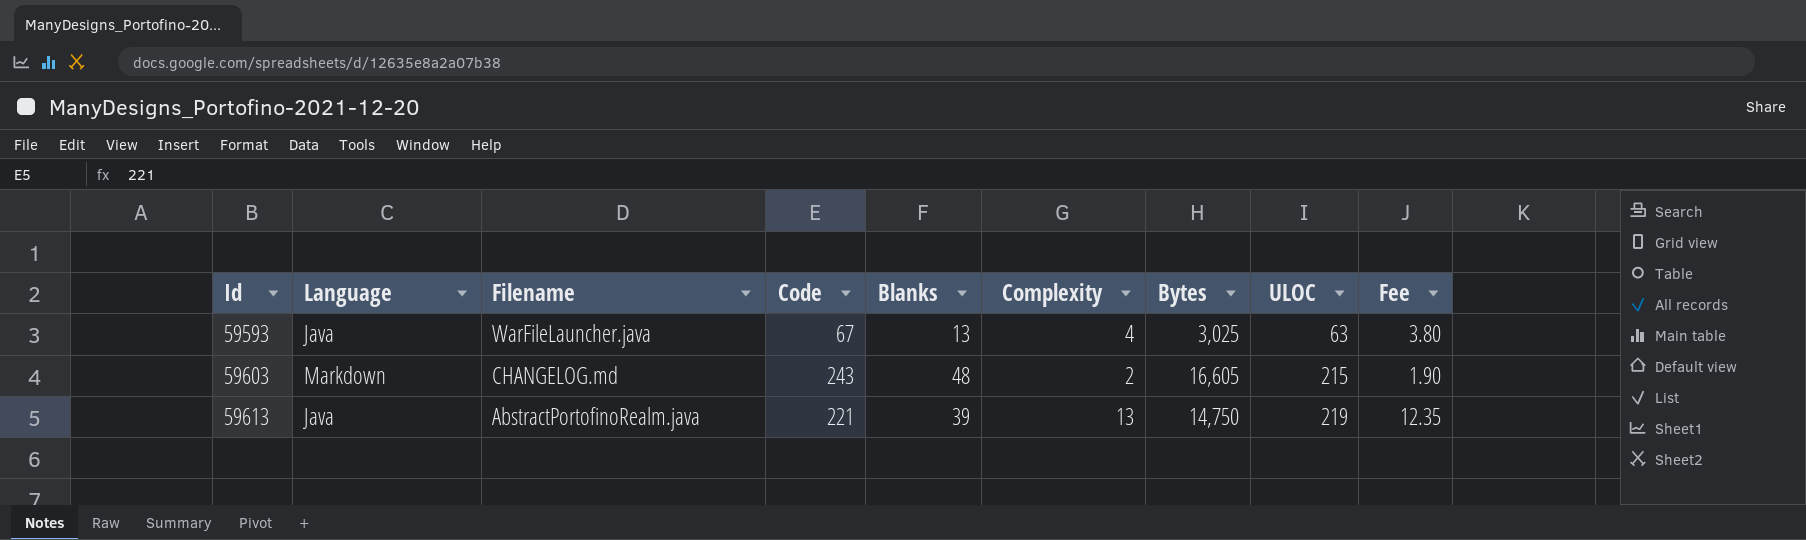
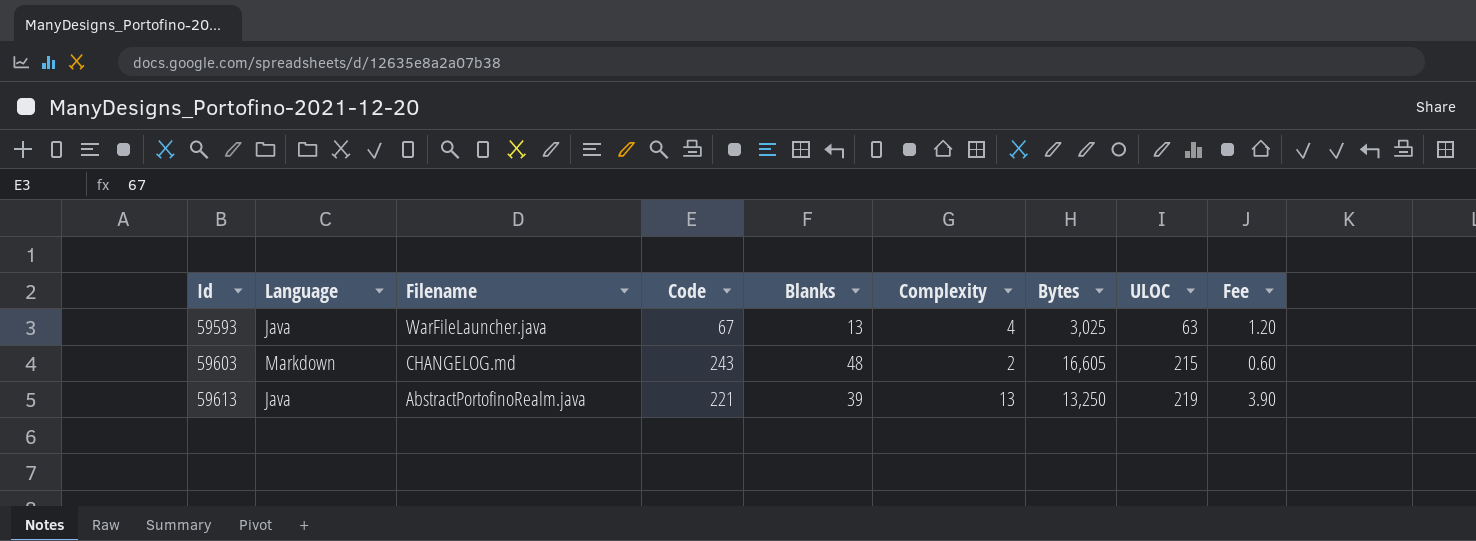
column Fee | formula: [Complexity] * 0.95 -> [Complexity] * 0.3
59613 | Bytes: 14,750 -> 13,250

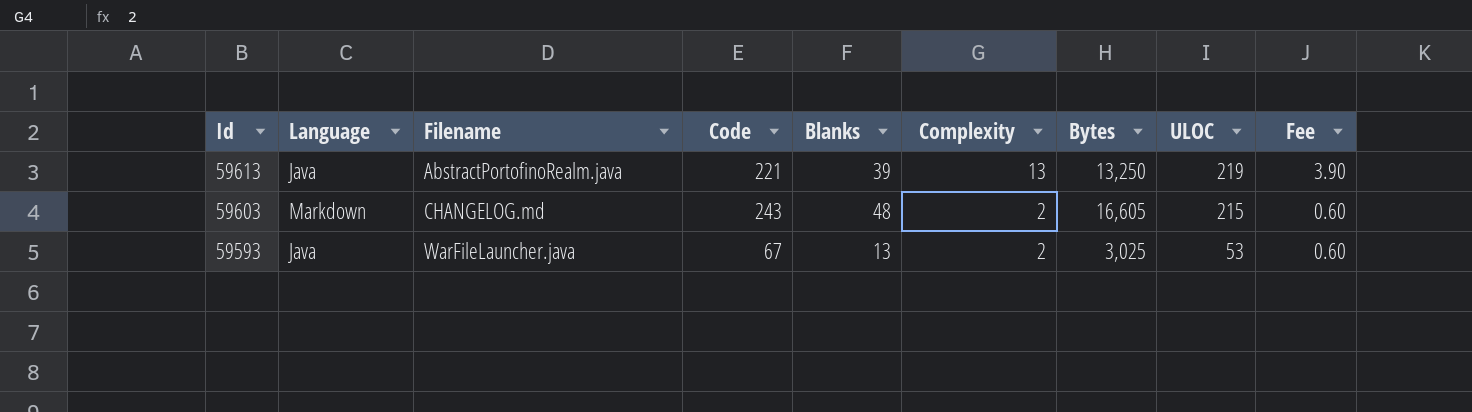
row order: Id ascending -> Id descending
59593 | Complexity: 4 -> 2
59593 | ULOC: 63 -> 53
59593 | Fee: 1.20 -> 0.60

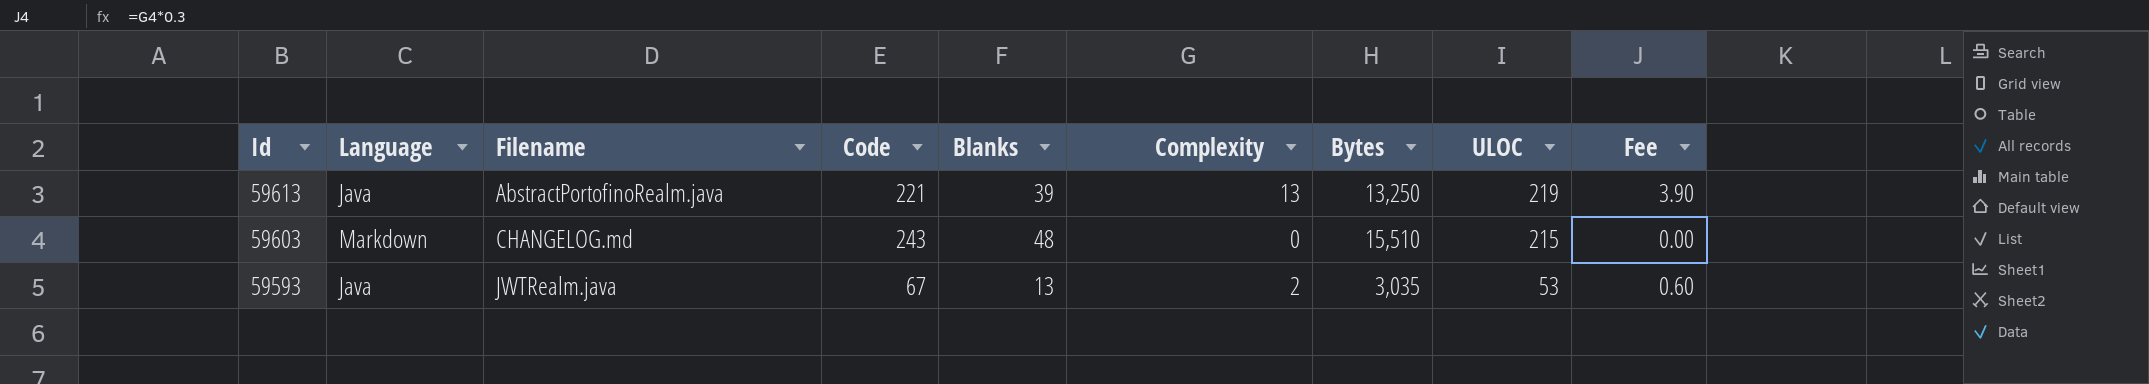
59603 | Complexity: 2 -> 0
59603 | Bytes: 16,605 -> 15,510
59603 | Fee: 0.60 -> 0.00
59593 | Filename: WarFileLauncher.java -> JWTRealm.java
59593 | Bytes: 3,025 -> 3,035

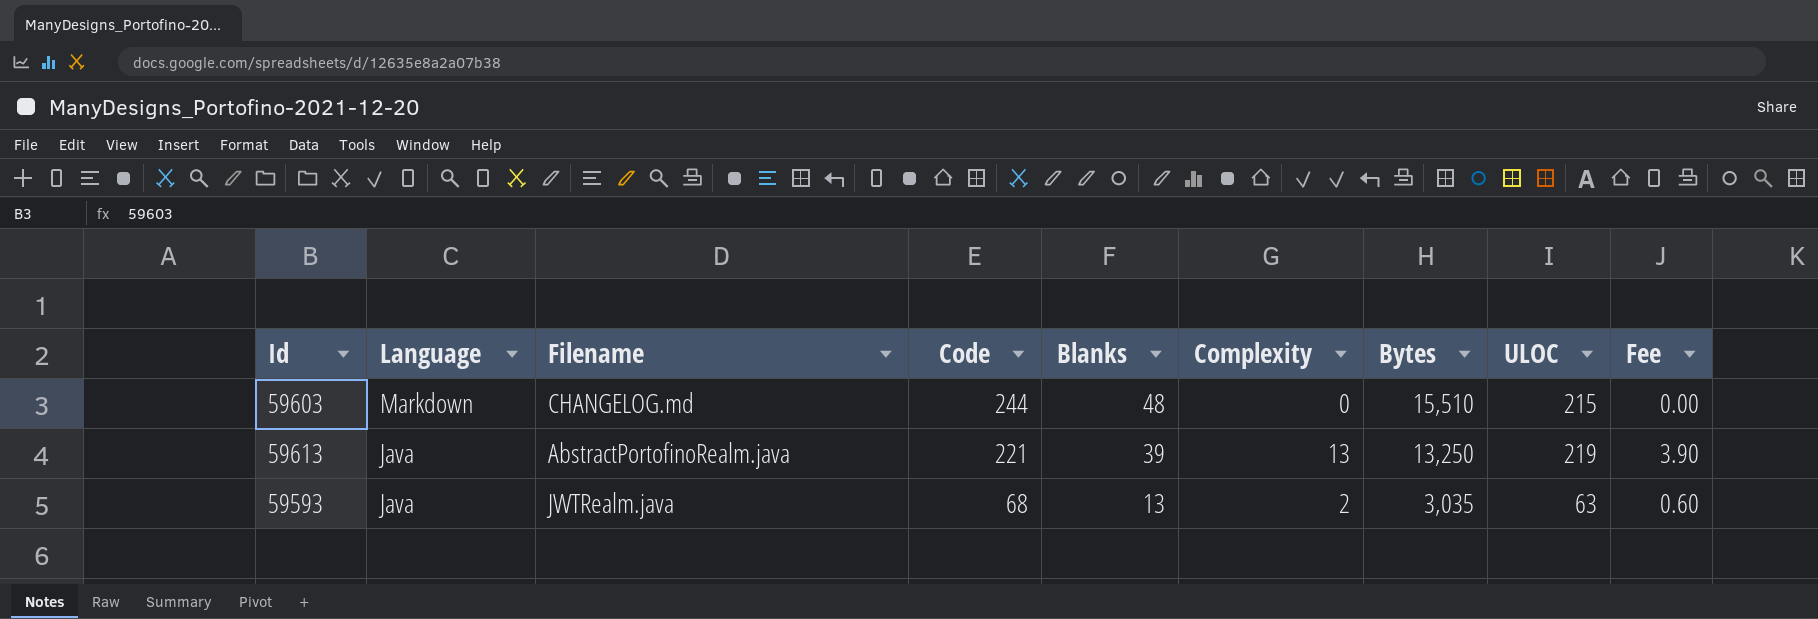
row order: Id descending -> Language descending
59603 | Code: 243 -> 244
59593 | Code: 67 -> 68
59593 | ULOC: 53 -> 63

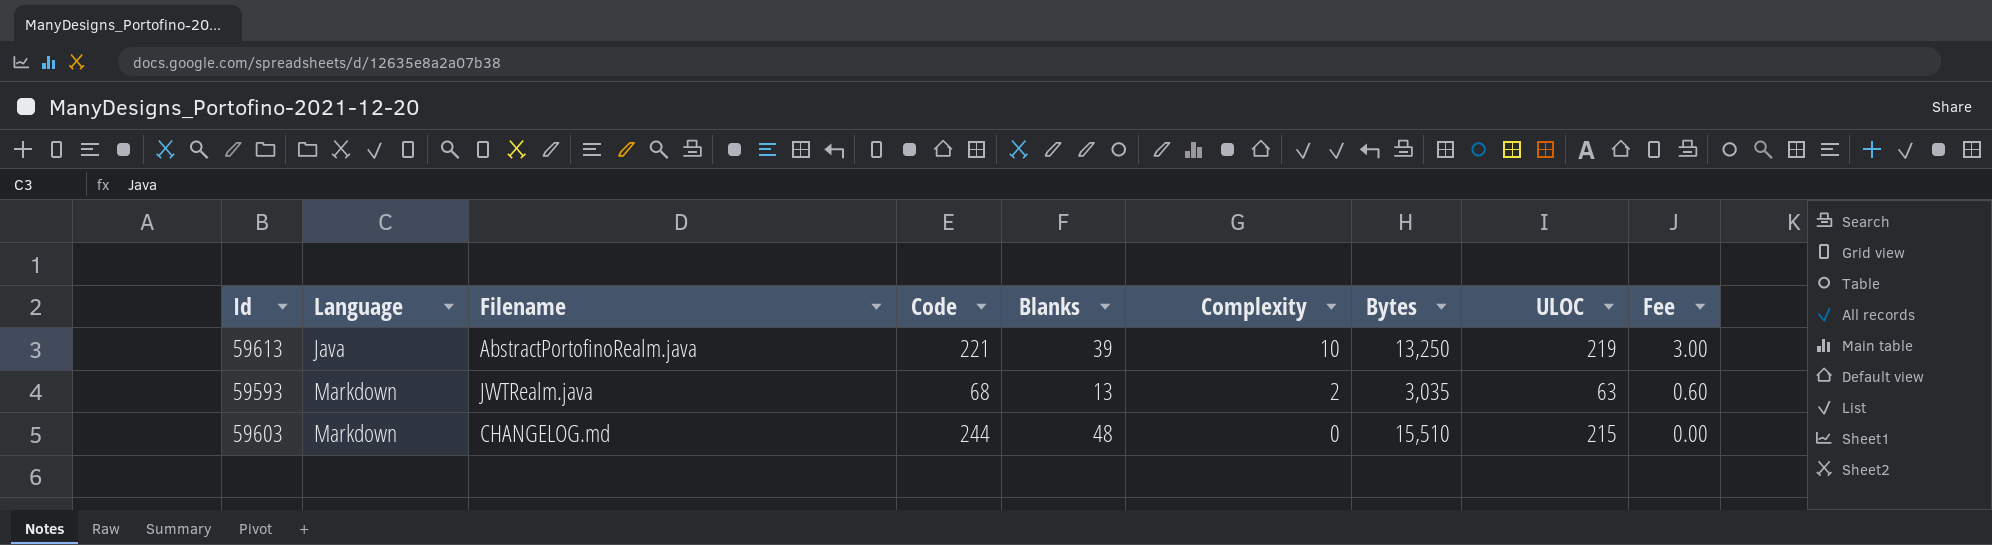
row order: Language descending -> Language ascending
59613 | Complexity: 13 -> 10
59613 | Fee: 3.90 -> 3.00
59593 | Language: Java -> Markdown

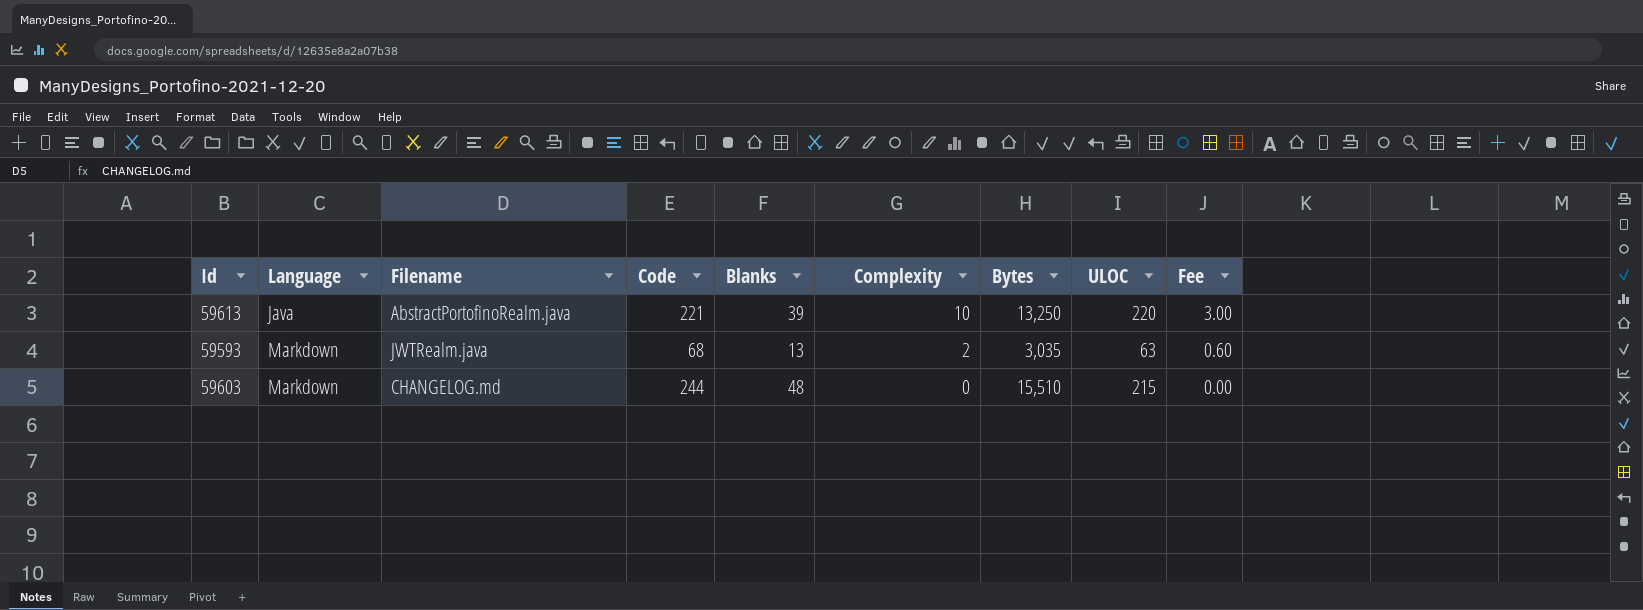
59613 | ULOC: 219 -> 220

